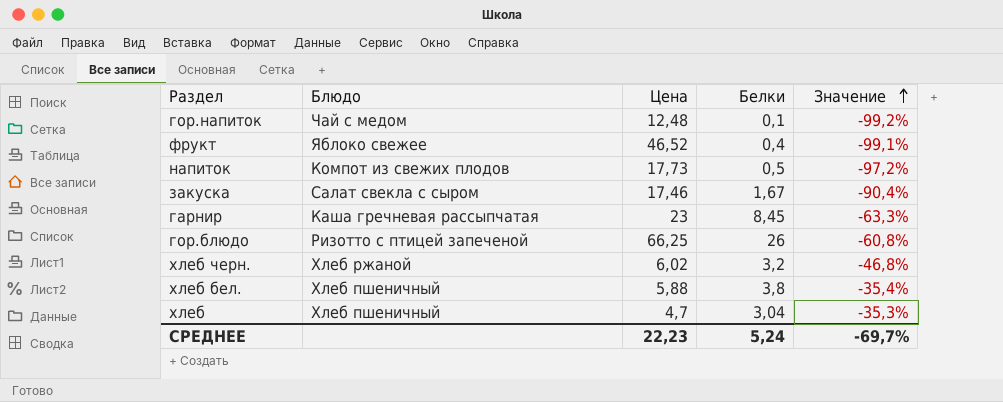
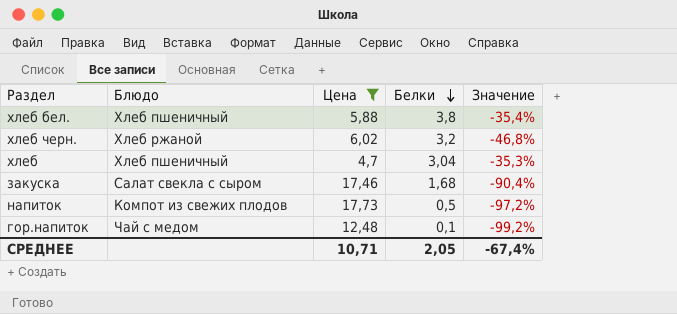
filter: none -> Цена <= 17,73
row order: Значение ascending -> Белки descending
закуска | Белки: 1,67 -> 1,68
СРЕДНЕЕ | Цена: 22,23 -> 10,71
СРЕДНЕЕ | Белки: 5,24 -> 2,05
СРЕДНЕЕ | Значение: -69,7% -> -67,4%

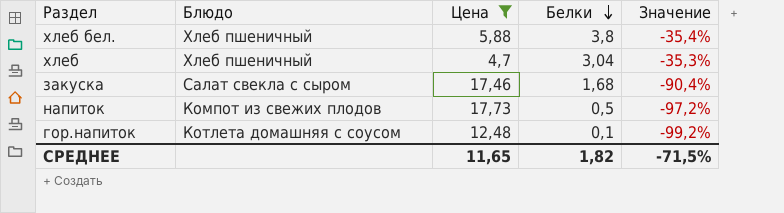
row хлеб черн.: Хлеб ржаной | 6,02 | 3,2 | -46,8% -> none
гор.напиток | Блюдо: Чай с медом -> Котлета домашняя с соусом
СРЕДНЕЕ | Цена: 10,71 -> 11,65
СРЕДНЕЕ | Белки: 2,05 -> 1,82
СРЕДНЕЕ | Значение: -67,4% -> -71,5%

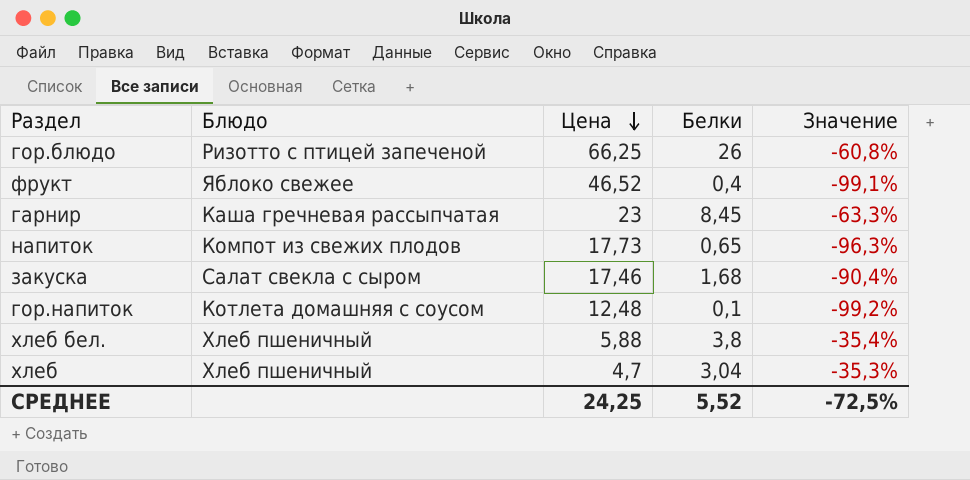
filter: Цена <= 17,73 -> none
row order: Белки descending -> Цена descending
напиток | Белки: 0,5 -> 0,65
напиток | Значение: -97,2% -> -96,3%
СРЕДНЕЕ | Цена: 11,65 -> 24,25
СРЕДНЕЕ | Белки: 1,82 -> 5,52
СРЕДНЕЕ | Значение: -71,5% -> -72,5%

